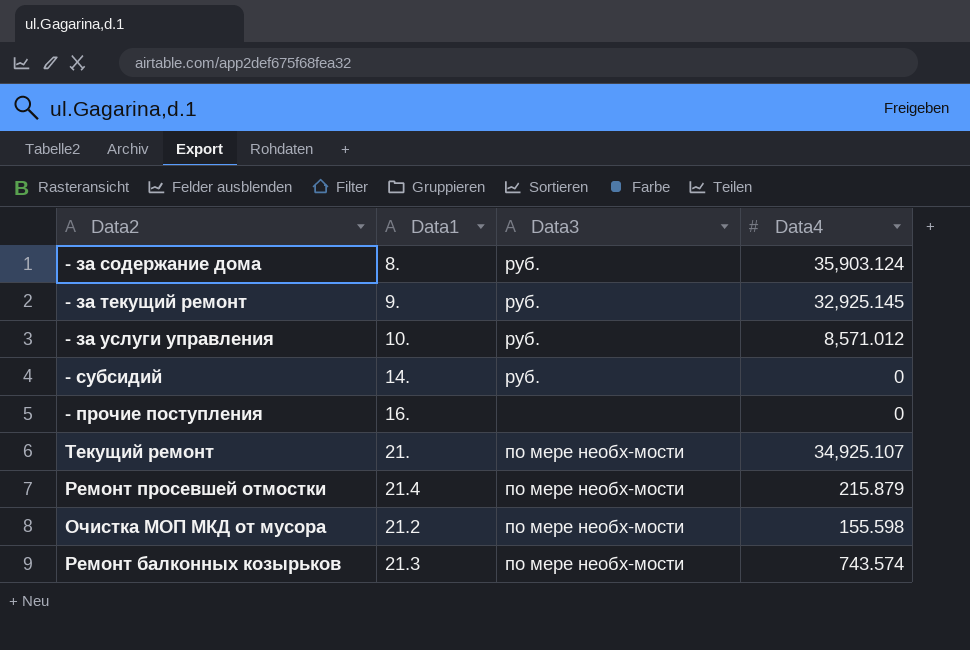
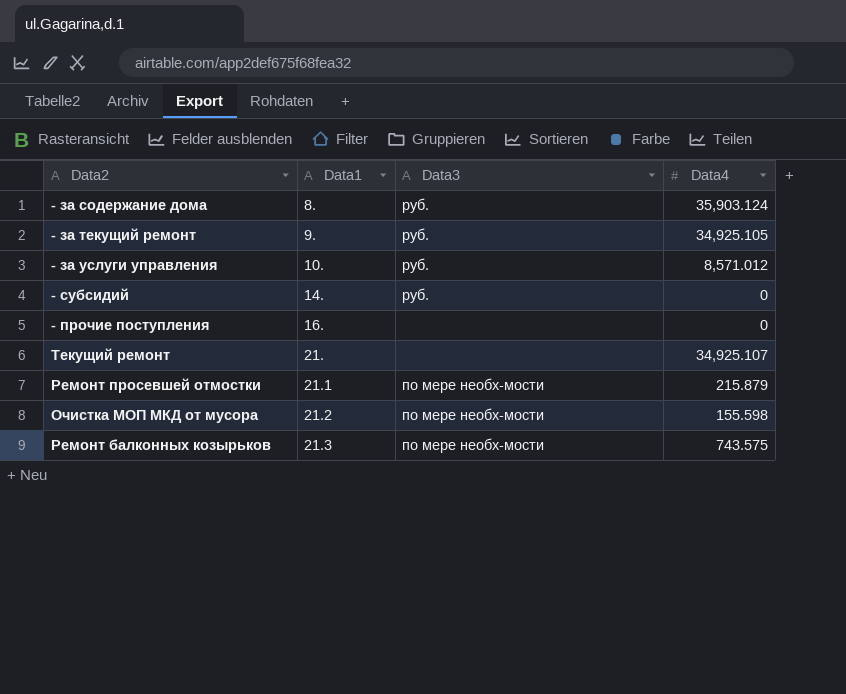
- за текущий ремонт | Data4: 32,925.145 -> 34,925.105
Текущий ремонт | Data3: по мере необх-мости -> none
Ремонт просевшей отмостки | Data1: 21.4 -> 21.1
Ремонт балконных козырьков | Data4: 743.574 -> 743.575

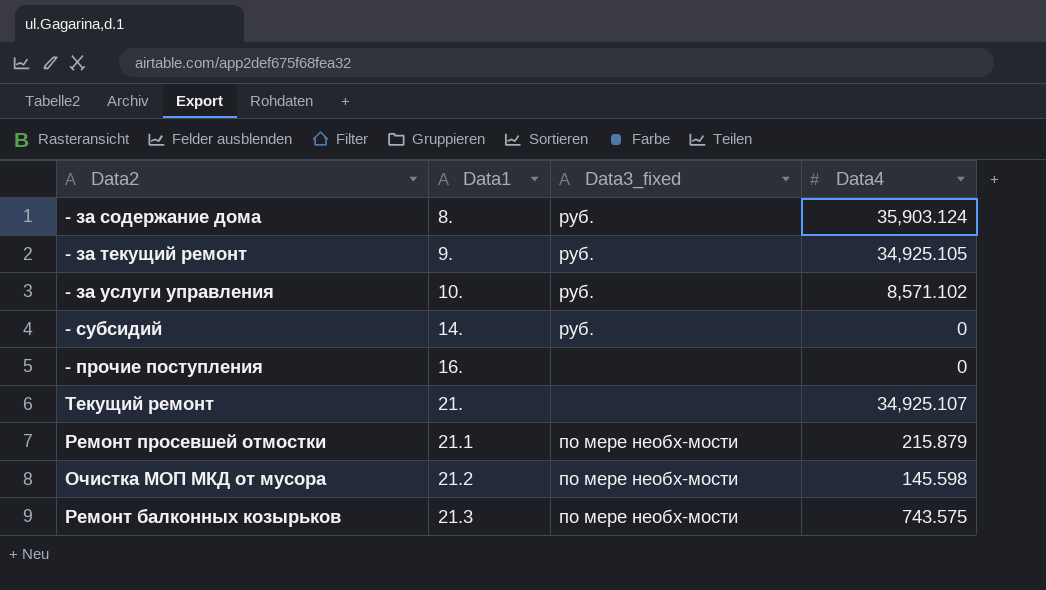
column name: Data3 -> Data3_fixed
- за услуги управления | Data4: 8,571.012 -> 8,571.102
Очистка МОП МКД от мусора | Data4: 155.598 -> 145.598

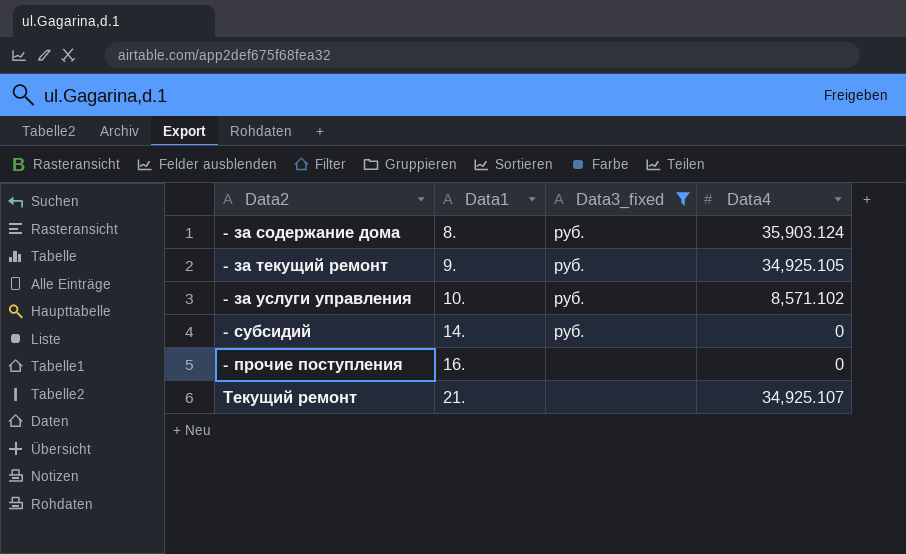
filter: none -> Data3_fixed != по мере необх-мости

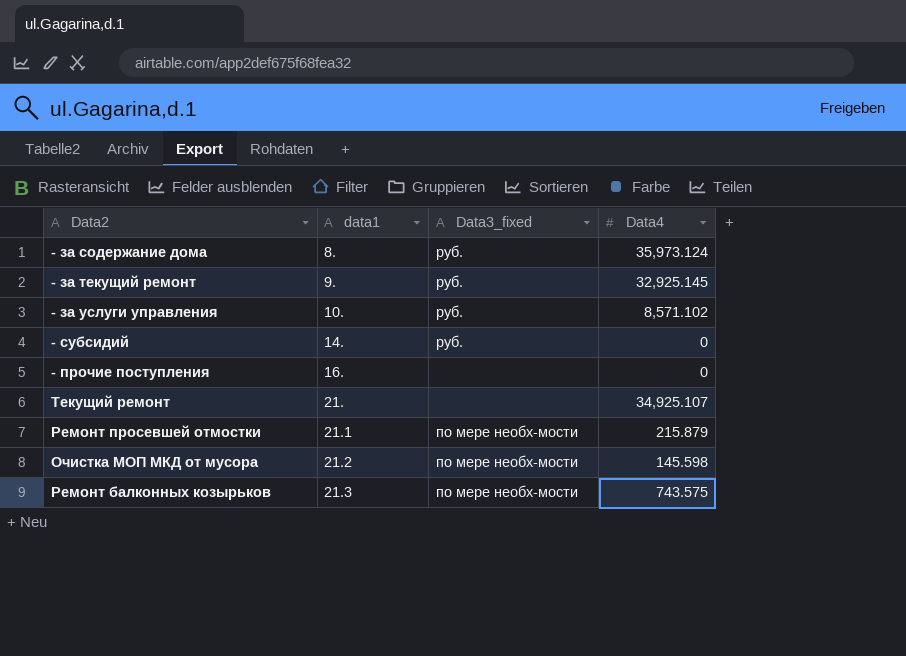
filter: Data3_fixed != по мере необх-мости -> none
column name: Data1 -> data1
- за содержание дома | Data4: 35,903.124 -> 35,973.124
- за текущий ремонт | Data4: 34,925.105 -> 32,925.145

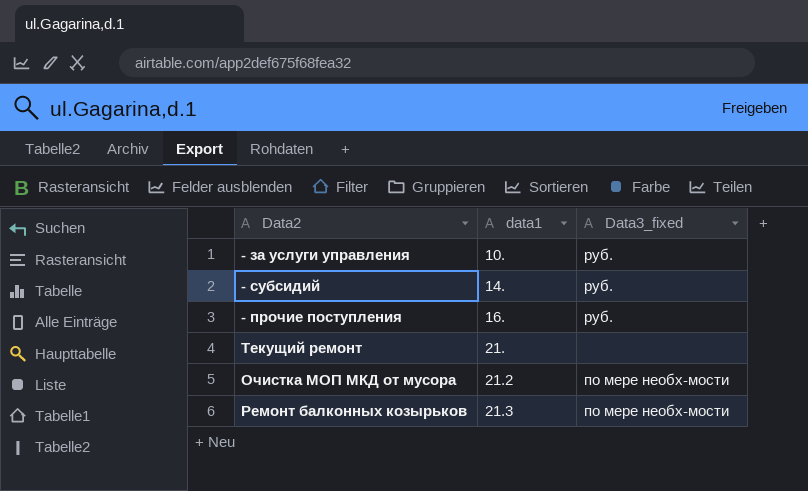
column Data4 | position: 4 -> none
row - за содержание дома: 8. | руб. | 35,973.124 -> none
row - за текущий ремонт: 9. | руб. | 32,925.145 -> none
row Ремонт просевшей отмостки: 21.1 | по мере необх-мости | 215.879 -> none
- прочие поступления | Data3_fixed: none -> руб.

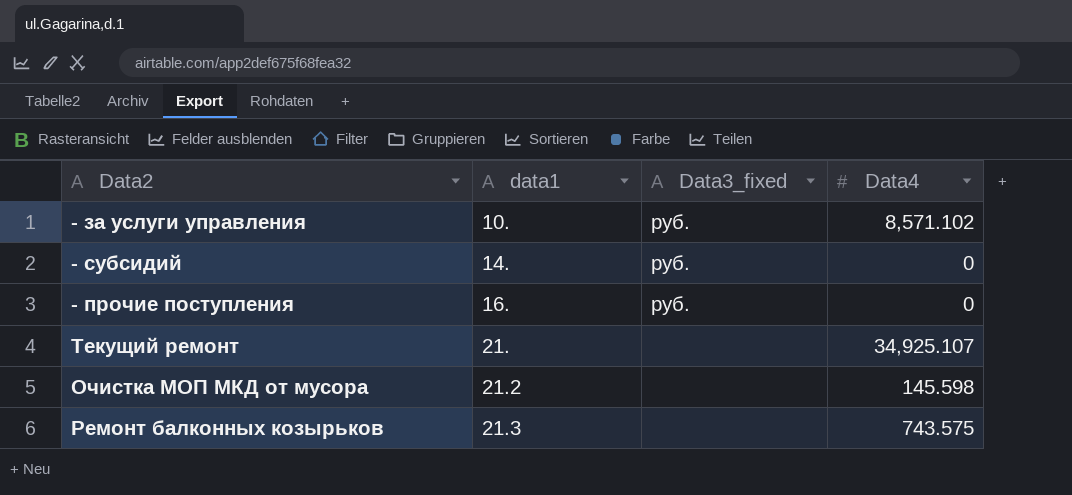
column Data4 | position: none -> 4
Очистка МОП МКД от мусора | Data3_fixed: по мере необх-мости -> none
Ремонт балконных козырьков | Data3_fixed: по мере необх-мости -> none

